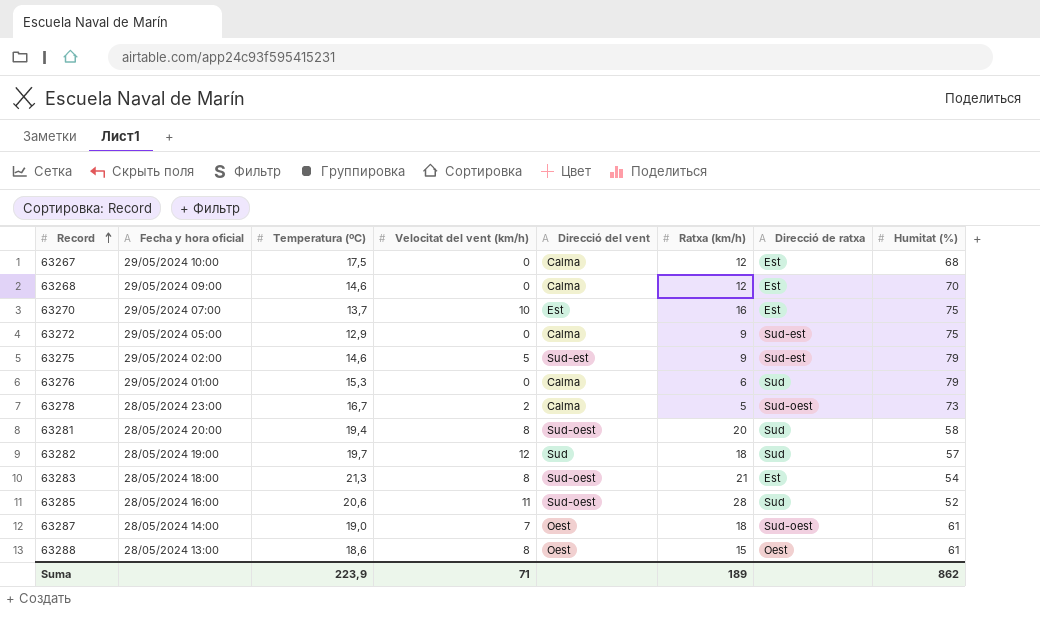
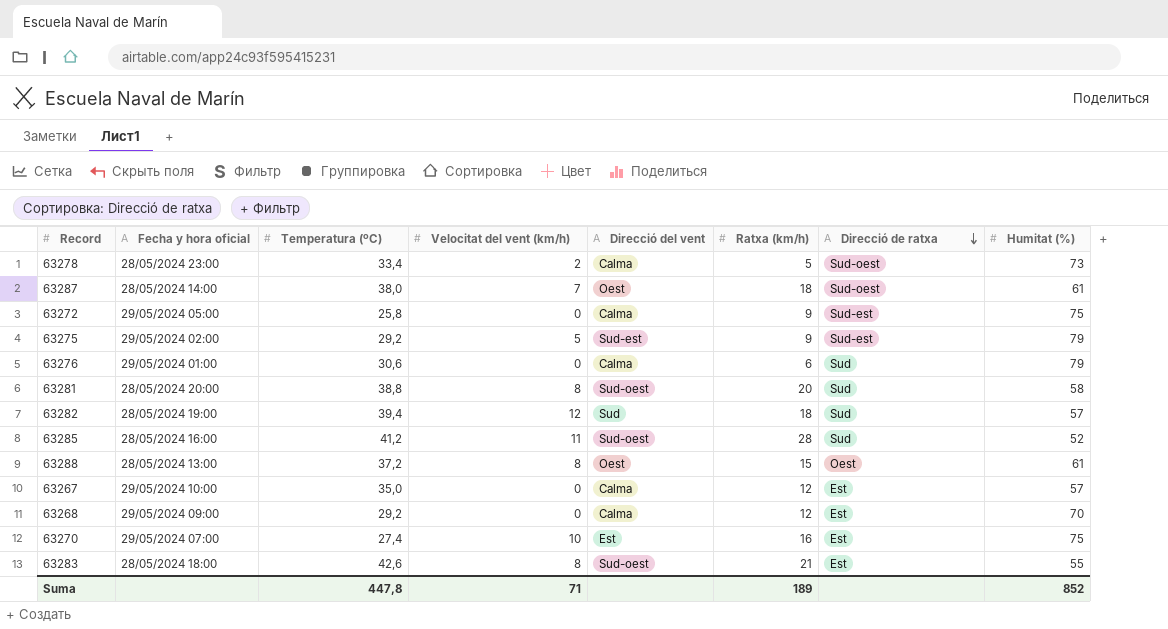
row order: Record ascending -> Direcció de ratxa descending
63278 | Temperatura (ºC): 16,7 -> 33,4
63287 | Temperatura (ºC): 19,0 -> 38,0
63272 | Temperatura (ºC): 12,9 -> 25,8
63275 | Temperatura (ºC): 14,6 -> 29,2
63276 | Temperatura (ºC): 15,3 -> 30,6
63281 | Temperatura (ºC): 19,4 -> 38,8
63282 | Temperatura (ºC): 19,7 -> 39,4
63285 | Temperatura (ºC): 20,6 -> 41,2
63288 | Temperatura (ºC): 18,6 -> 37,2
63267 | Temperatura (ºC): 17,5 -> 35,0
63267 | Humitat (%): 68 -> 57
63268 | Temperatura (ºC): 14,6 -> 29,2
63270 | Temperatura (ºC): 13,7 -> 27,4
63283 | Temperatura (ºC): 21,3 -> 42,6
63283 | Humitat (%): 54 -> 55
Suma | Temperatura (ºC): 223,9 -> 447,8
Suma | Humitat (%): 862 -> 852

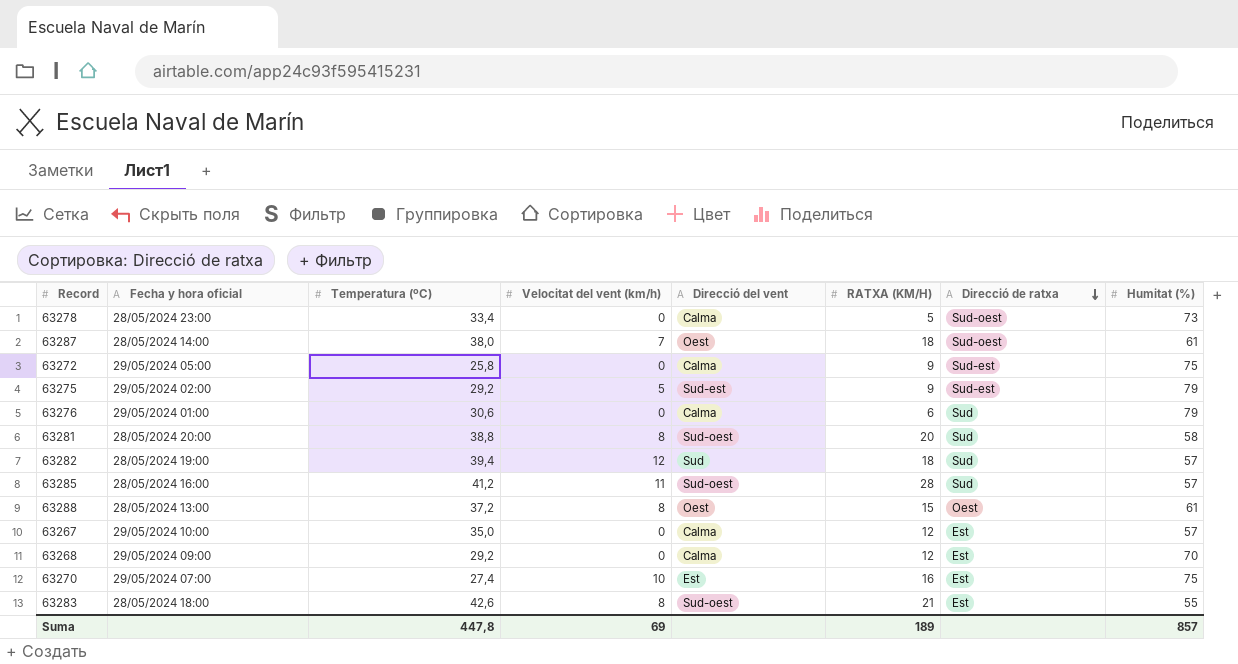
column name: Ratxa (km/h) -> RATXA (KM/H)
63278 | Velocitat del vent (km/h): 2 -> 0
63285 | Humitat (%): 52 -> 57
Suma | Velocitat del vent (km/h): 71 -> 69
Suma | Humitat (%): 852 -> 857

